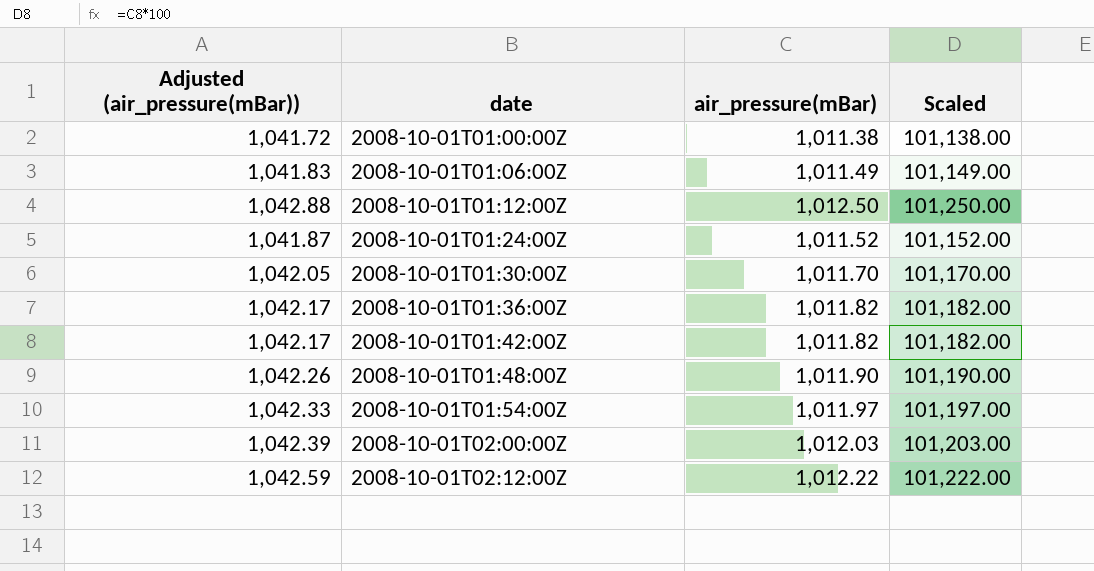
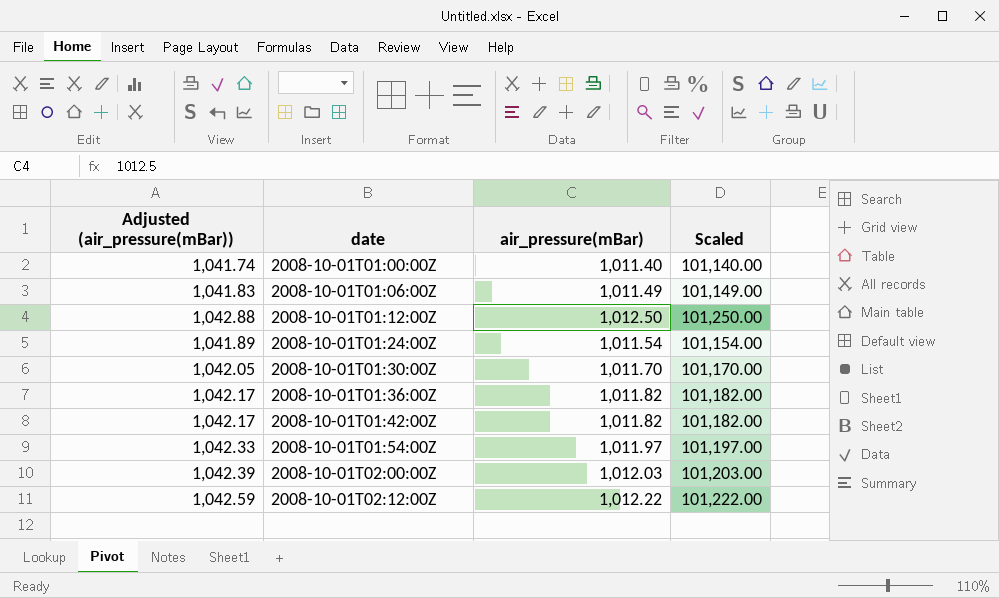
row 2008-10-01T01:48:00Z: 1,042.26 | 1,011.90 | 101,190.00 -> none
2008-10-01T01:00:00Z | Adjusted (air_pressure(mBar)): 1,041.72 -> 1,041.74
2008-10-01T01:00:00Z | air_pressure(mBar): 1,011.38 -> 1,011.40
2008-10-01T01:00:00Z | Scaled: 101,138.00 -> 101,140.00
2008-10-01T01:24:00Z | Adjusted (air_pressure(mBar)): 1,041.87 -> 1,041.89
2008-10-01T01:24:00Z | air_pressure(mBar): 1,011.52 -> 1,011.54
2008-10-01T01:24:00Z | Scaled: 101,152.00 -> 101,154.00

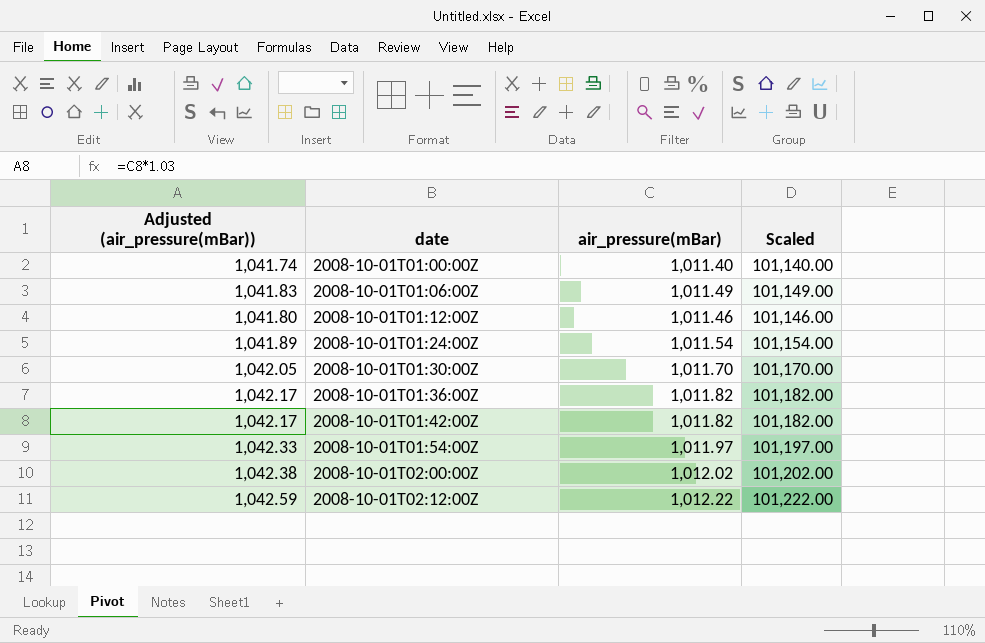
2008-10-01T01:12:00Z | Adjusted (air_pressure(mBar)): 1,042.88 -> 1,041.80
2008-10-01T01:12:00Z | air_pressure(mBar): 1,012.50 -> 1,011.46
2008-10-01T01:12:00Z | Scaled: 101,250.00 -> 101,146.00
2008-10-01T02:00:00Z | Adjusted (air_pressure(mBar)): 1,042.39 -> 1,042.38
2008-10-01T02:00:00Z | air_pressure(mBar): 1,012.03 -> 1,012.02
2008-10-01T02:00:00Z | Scaled: 101,203.00 -> 101,202.00

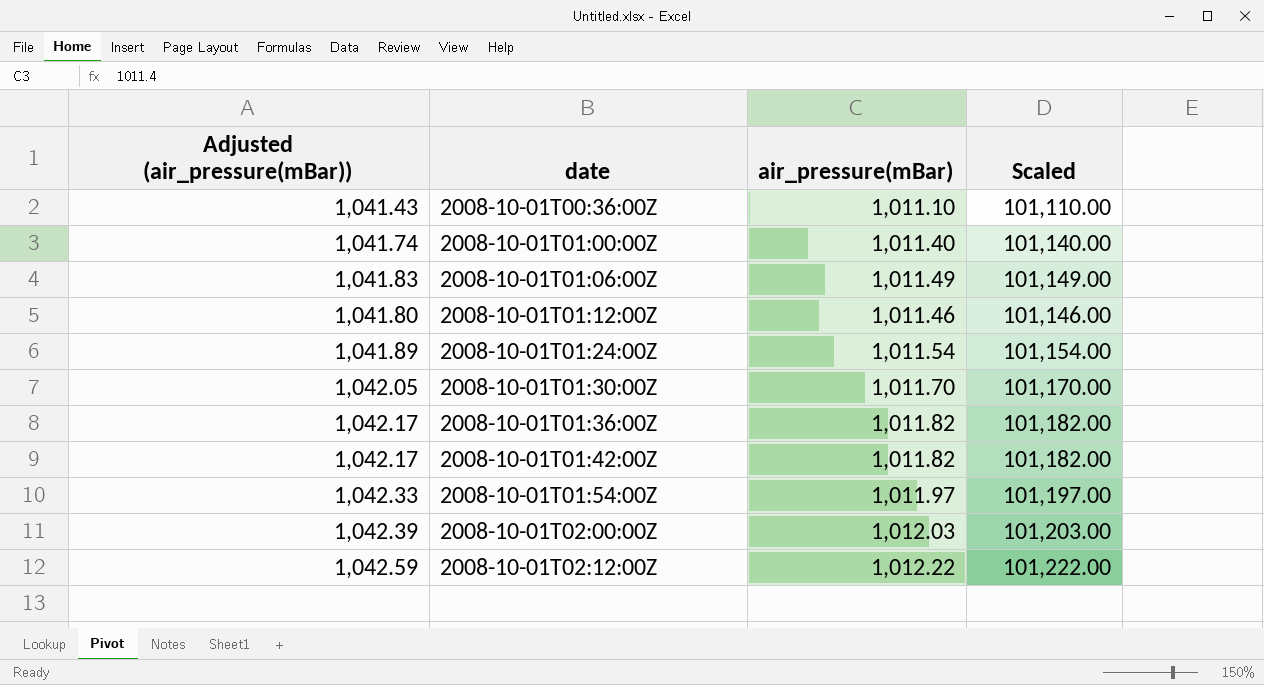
row 2008-10-01T00:36:00Z: none -> 1,041.43 | 1,011.10 | 101,110.00
2008-10-01T02:00:00Z | Adjusted (air_pressure(mBar)): 1,042.38 -> 1,042.39
2008-10-01T02:00:00Z | air_pressure(mBar): 1,012.02 -> 1,012.03
2008-10-01T02:00:00Z | Scaled: 101,202.00 -> 101,203.00

